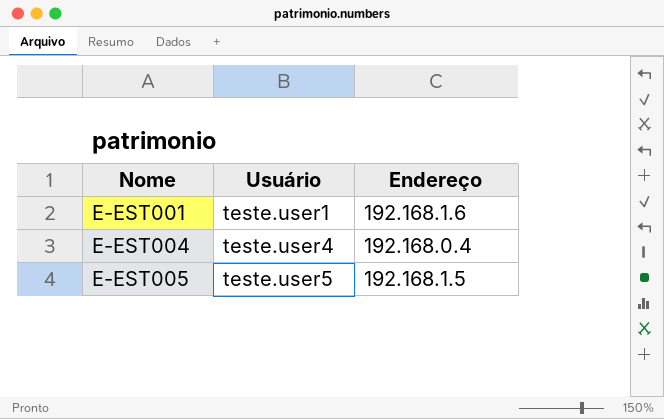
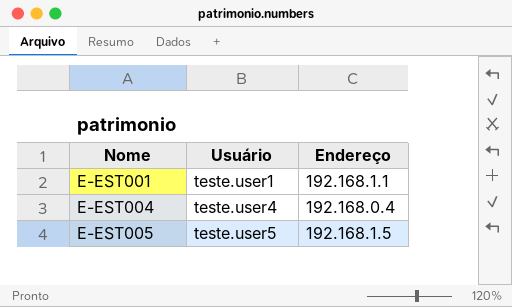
E-EST001 | Endereço: 192.168.1.6 -> 192.168.1.1

